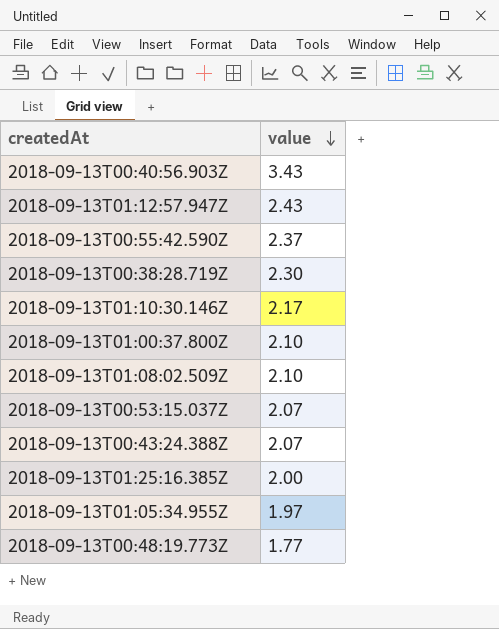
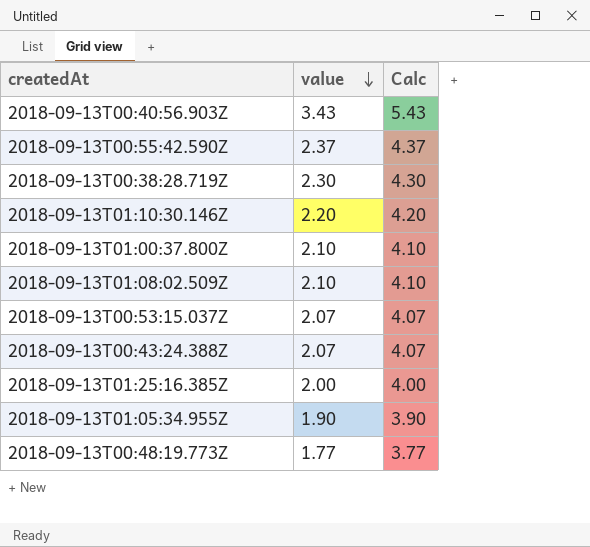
column Calc | formula: none -> [value] + 2
row 2018-09-13T01:12:57.947Z: 2.43 -> none
2018-09-13T01:10:30.146Z | value: 2.17 -> 2.20
2018-09-13T01:05:34.955Z | value: 1.97 -> 1.90

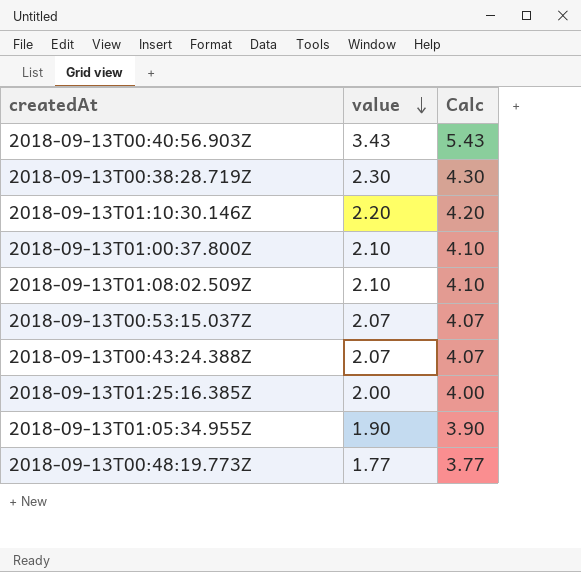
row 2018-09-13T00:55:42.590Z: 2.37 | 4.37 -> none

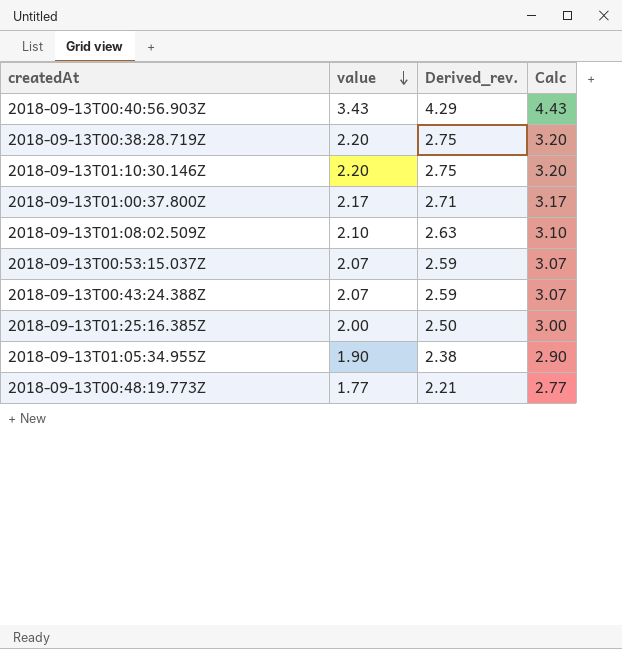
column Derived_rev. | formula: none -> [value] * 1.25
column Calc | formula: [value] + 2 -> [value] + 1
2018-09-13T00:38:28.719Z | value: 2.30 -> 2.20
2018-09-13T01:00:37.800Z | value: 2.10 -> 2.17

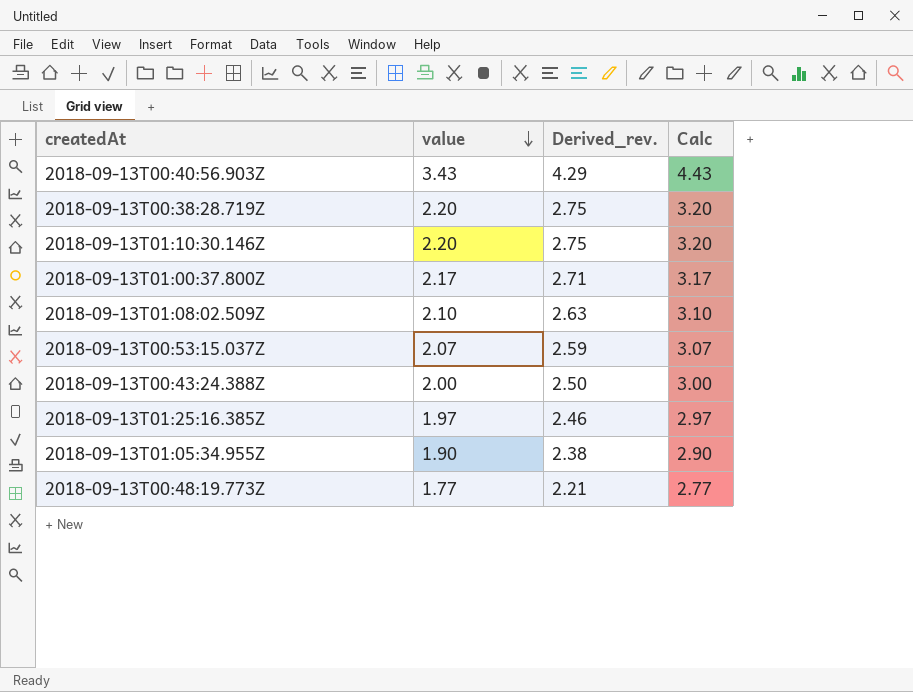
2018-09-13T00:43:24.388Z | value: 2.07 -> 2.00
2018-09-13T00:43:24.388Z | Derived_rev.: 2.59 -> 2.50
2018-09-13T00:43:24.388Z | Calc: 3.07 -> 3.00
2018-09-13T01:25:16.385Z | value: 2.00 -> 1.97
2018-09-13T01:25:16.385Z | Derived_rev.: 2.50 -> 2.46
2018-09-13T01:25:16.385Z | Calc: 3.00 -> 2.97

